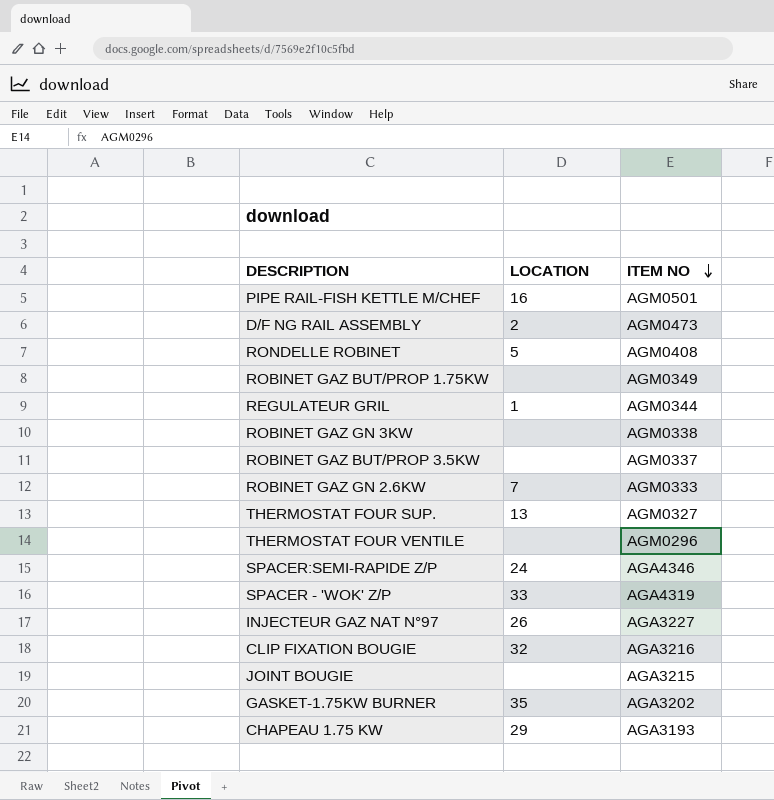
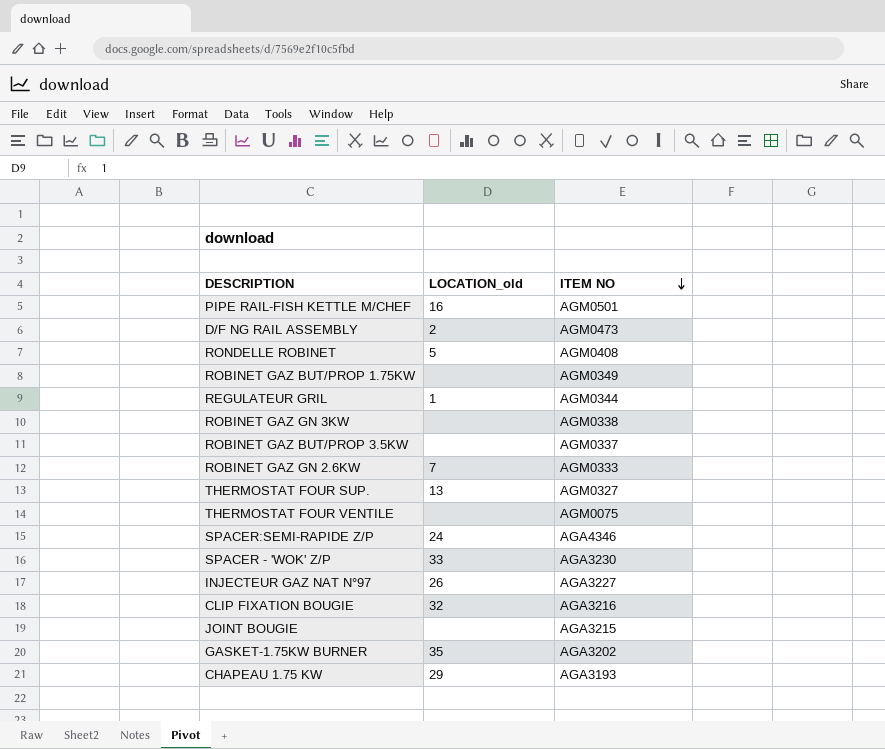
column name: LOCATION -> LOCATION_old
THERMOSTAT FOUR VENTILE | ITEM NO: AGM0296 -> AGM0075
SPACER - 'WOK' Z/P | ITEM NO: AGA4319 -> AGA3230

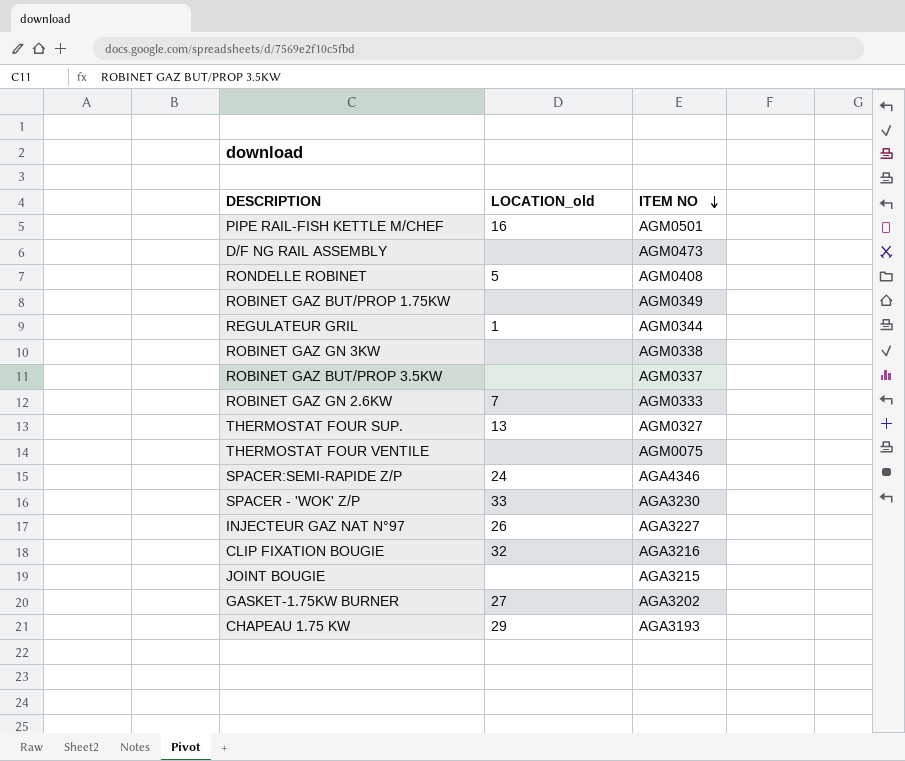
D/F NG RAIL ASSEMBLY | LOCATION_old: 2 -> none
GASKET-1.75KW BURNER | LOCATION_old: 35 -> 27

